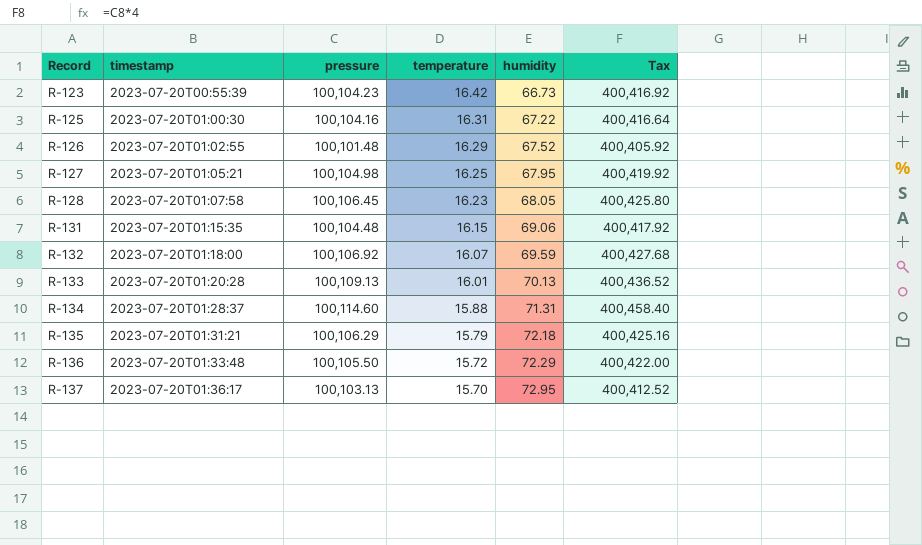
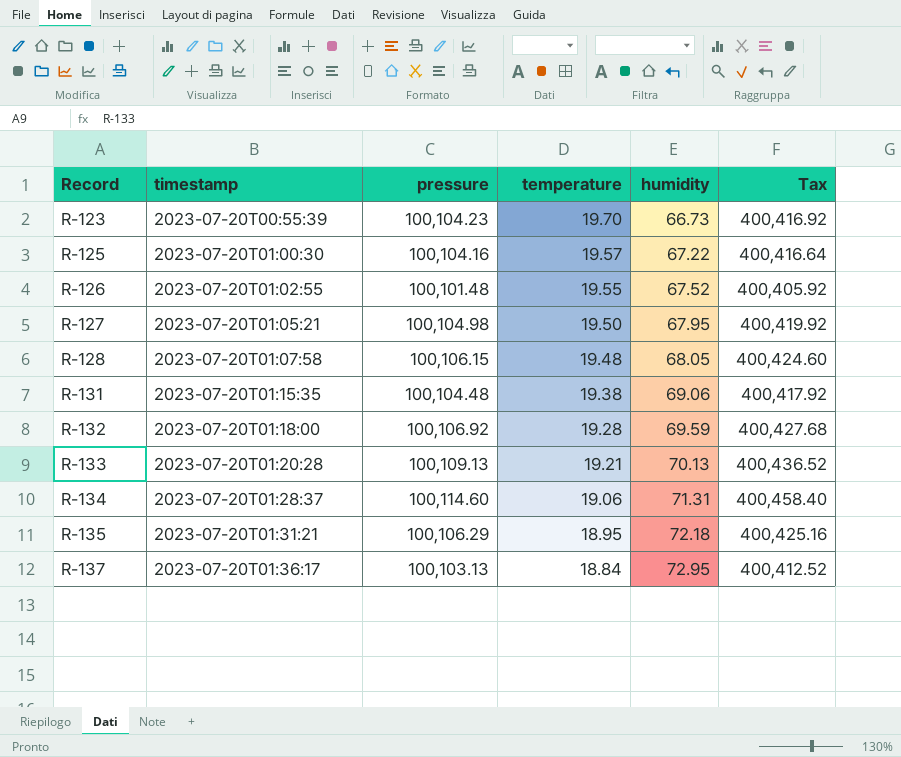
row R-136: 2023-07-20T01:33:48 | 100,105.50 | 15.72 | 72.29 | 400,422.00 -> none
R-123 | temperature: 16.42 -> 19.70
R-125 | temperature: 16.31 -> 19.57
R-126 | temperature: 16.29 -> 19.55
R-127 | temperature: 16.25 -> 19.50
R-128 | pressure: 100,106.45 -> 100,106.15
R-128 | temperature: 16.23 -> 19.48
R-128 | Tax: 400,425.80 -> 400,424.60
R-131 | temperature: 16.15 -> 19.38
R-132 | temperature: 16.07 -> 19.28
R-133 | temperature: 16.01 -> 19.21
R-134 | temperature: 15.88 -> 19.06
R-135 | temperature: 15.79 -> 18.95
R-137 | temperature: 15.70 -> 18.84

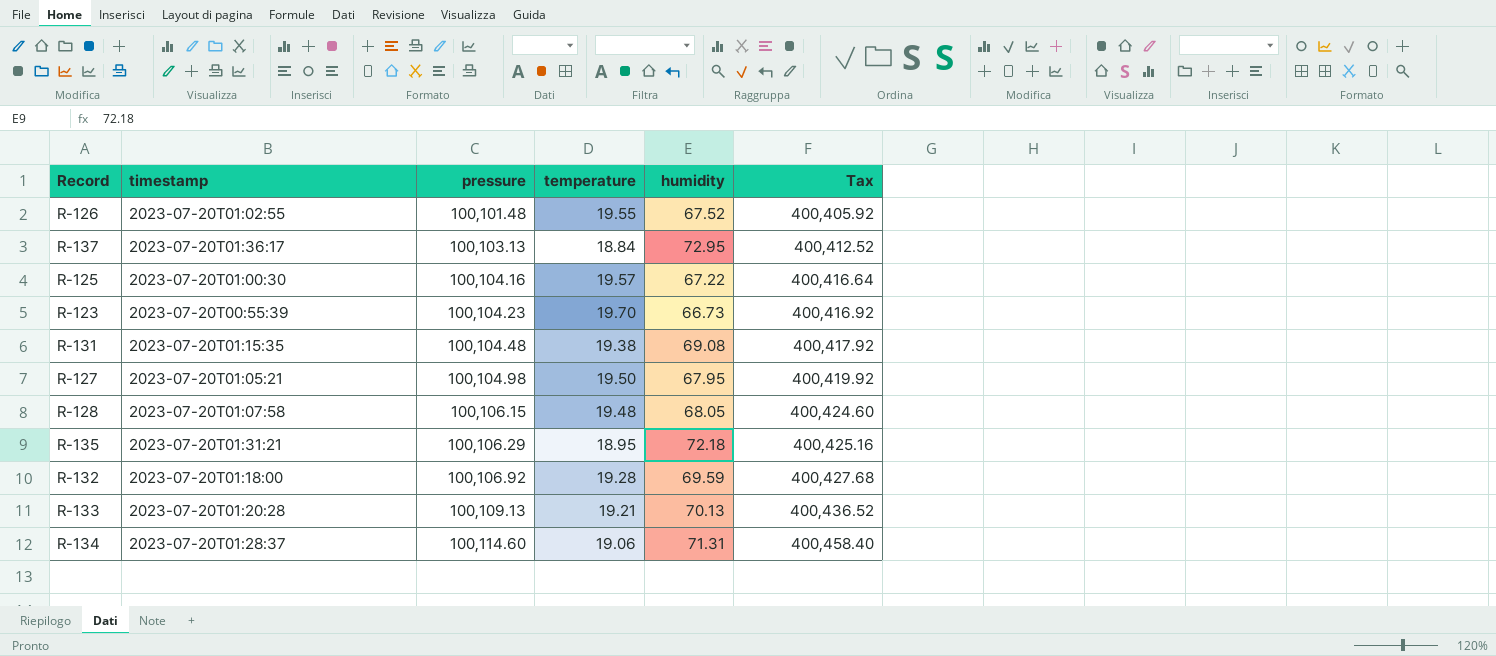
row order: Record ascending -> pressure ascending
R-131 | humidity: 69.06 -> 69.08

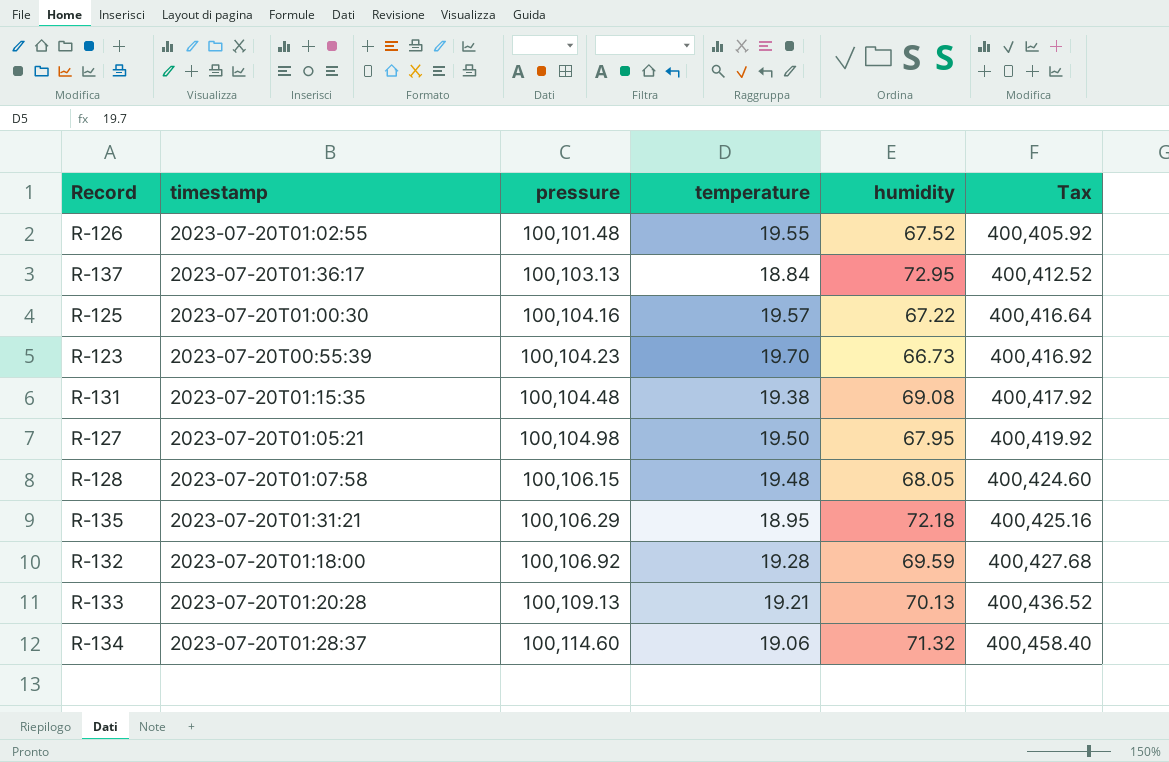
R-134 | humidity: 71.31 -> 71.32

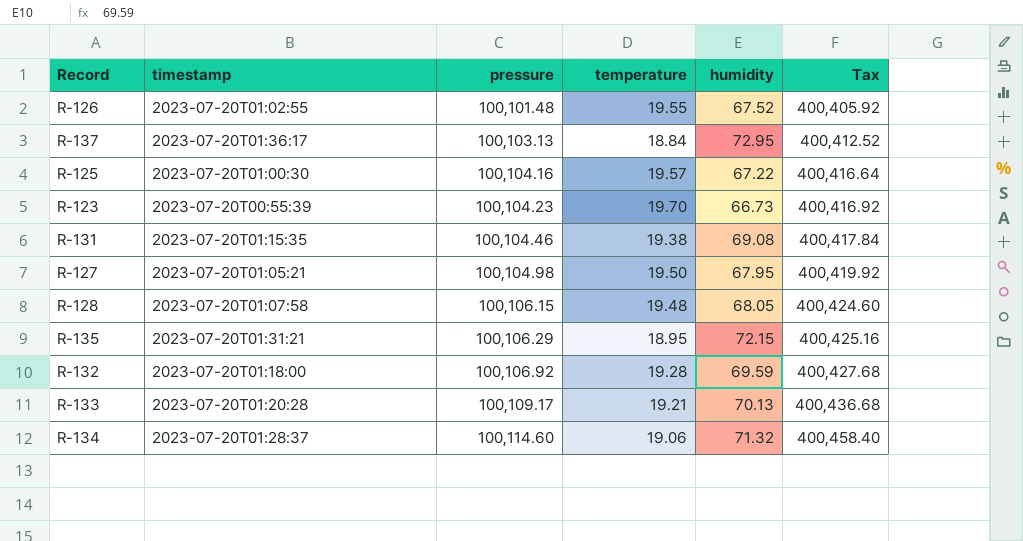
R-131 | pressure: 100,104.48 -> 100,104.46
R-131 | Tax: 400,417.92 -> 400,417.84
R-135 | humidity: 72.18 -> 72.15
R-133 | pressure: 100,109.13 -> 100,109.17
R-133 | Tax: 400,436.52 -> 400,436.68

